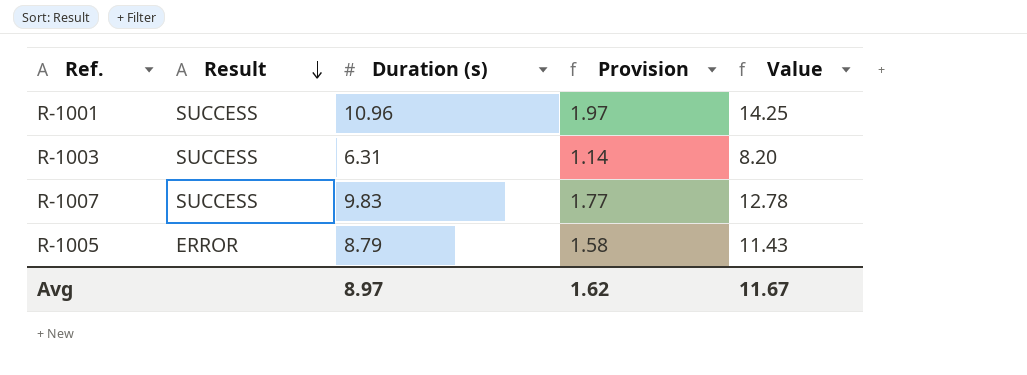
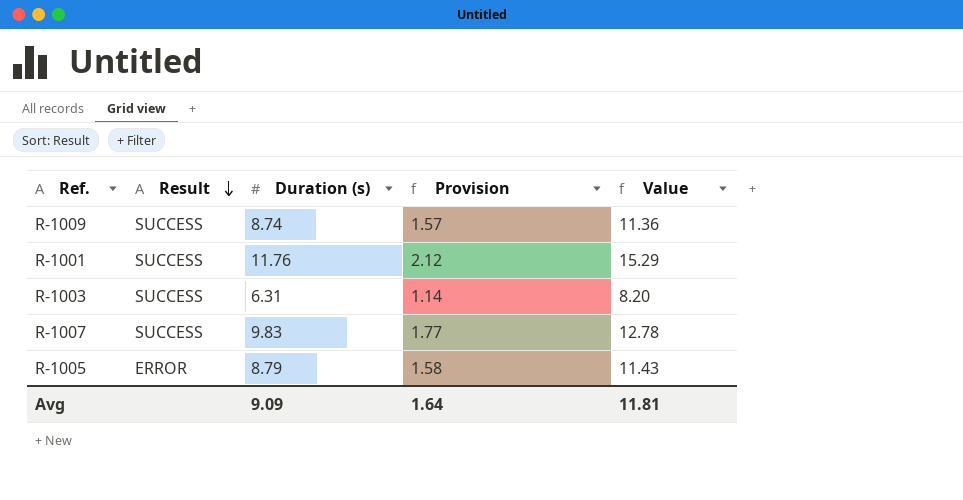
row R-1009: none -> SUCCESS | 8.74 | 1.57 | 11.36
R-1001 | Duration (s): 10.96 -> 11.76
R-1001 | Provision: 1.97 -> 2.12
R-1001 | Value: 14.25 -> 15.29
Avg | Duration (s): 8.97 -> 9.09
Avg | Provision: 1.62 -> 1.64
Avg | Value: 11.67 -> 11.81

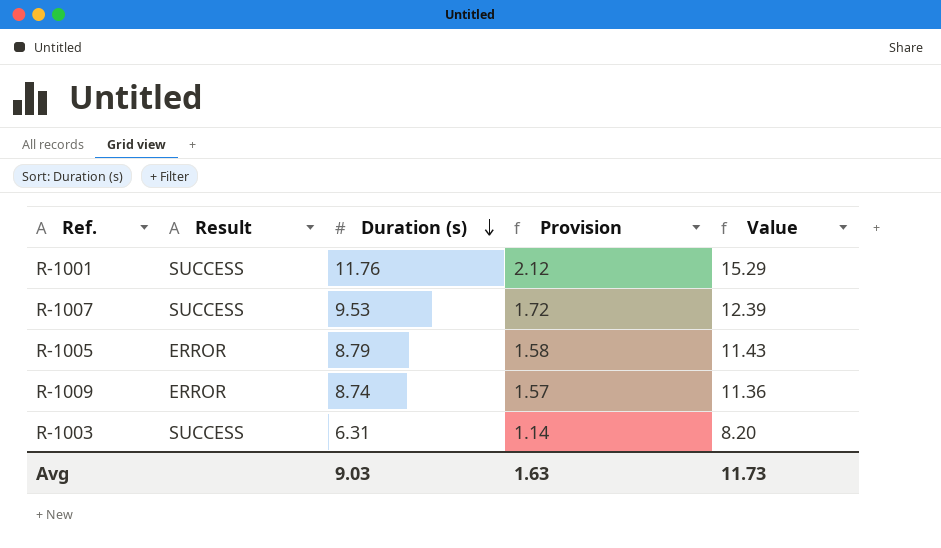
row order: Result descending -> Duration (s) descending
R-1007 | Duration (s): 9.83 -> 9.53
R-1007 | Provision: 1.77 -> 1.72
R-1007 | Value: 12.78 -> 12.39
R-1009 | Result: SUCCESS -> ERROR
Avg | Duration (s): 9.09 -> 9.03
Avg | Provision: 1.64 -> 1.63
Avg | Value: 11.81 -> 11.73

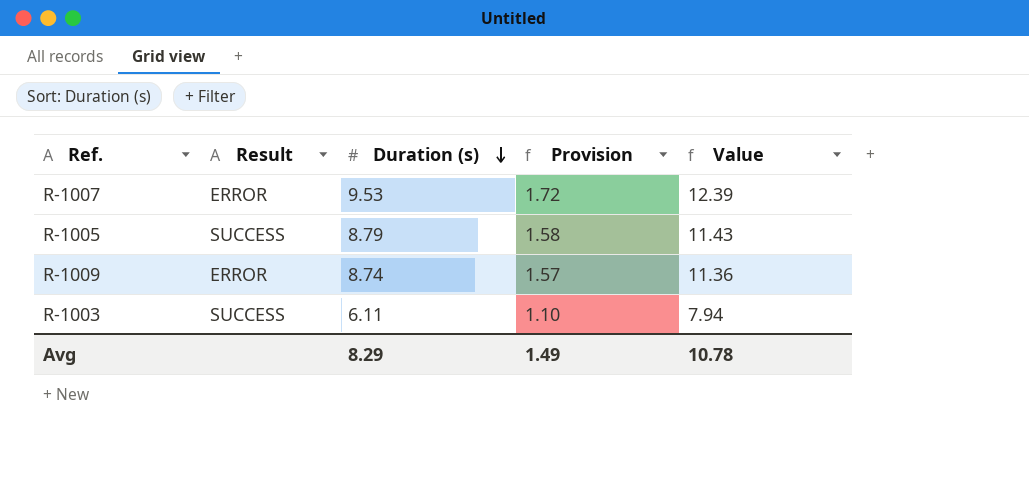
row R-1001: SUCCESS | 11.76 | 2.12 | 15.29 -> none
R-1007 | Result: SUCCESS -> ERROR
R-1005 | Result: ERROR -> SUCCESS
R-1003 | Duration (s): 6.31 -> 6.11
R-1003 | Provision: 1.14 -> 1.10
R-1003 | Value: 8.20 -> 7.94
Avg | Duration (s): 9.03 -> 8.29
Avg | Provision: 1.63 -> 1.49
Avg | Value: 11.73 -> 10.78

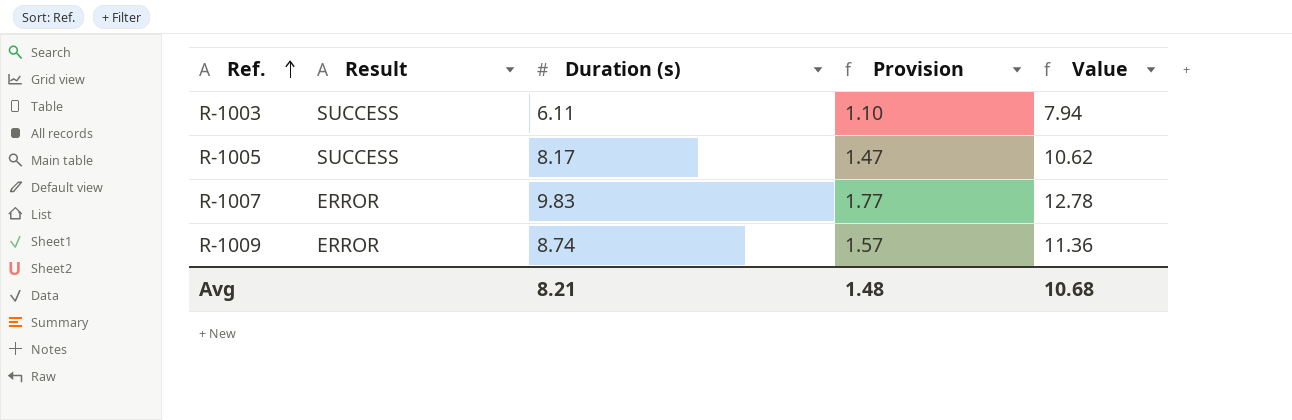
row order: Duration (s) descending -> Ref. ascending
R-1005 | Duration (s): 8.79 -> 8.17
R-1005 | Provision: 1.58 -> 1.47
R-1005 | Value: 11.43 -> 10.62
R-1007 | Duration (s): 9.53 -> 9.83
R-1007 | Provision: 1.72 -> 1.77
R-1007 | Value: 12.39 -> 12.78
Avg | Duration (s): 8.29 -> 8.21
Avg | Provision: 1.49 -> 1.48
Avg | Value: 10.78 -> 10.68

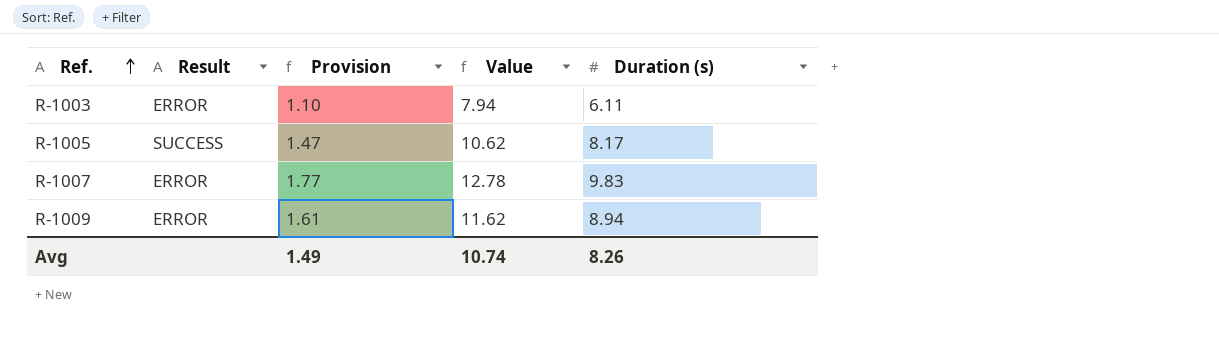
column Duration (s) | position: 3 -> 5
R-1003 | Result: SUCCESS -> ERROR
R-1009 | Provision: 1.57 -> 1.61
R-1009 | Value: 11.36 -> 11.62
R-1009 | Duration (s): 8.74 -> 8.94
Avg | Provision: 1.48 -> 1.49
Avg | Value: 10.68 -> 10.74
Avg | Duration (s): 8.21 -> 8.26

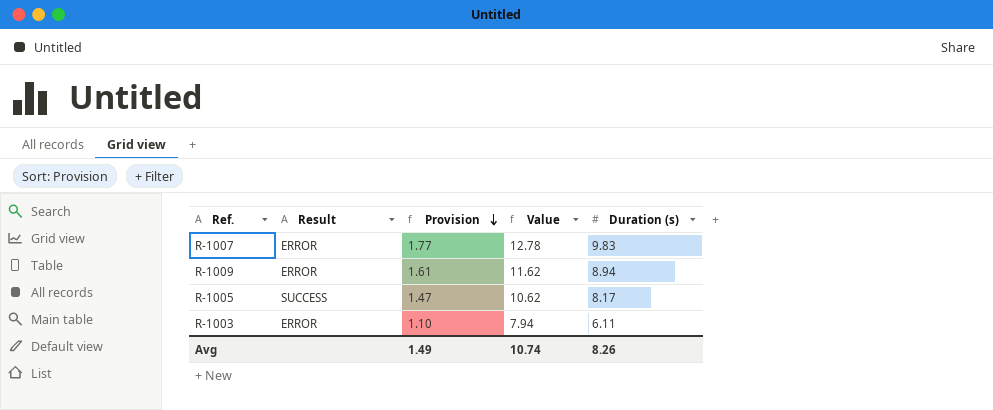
row order: Ref. ascending -> Provision descending

